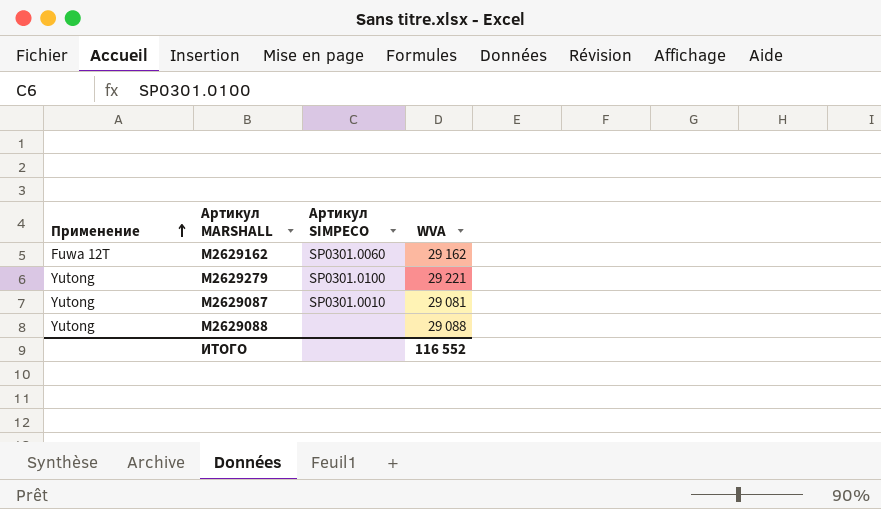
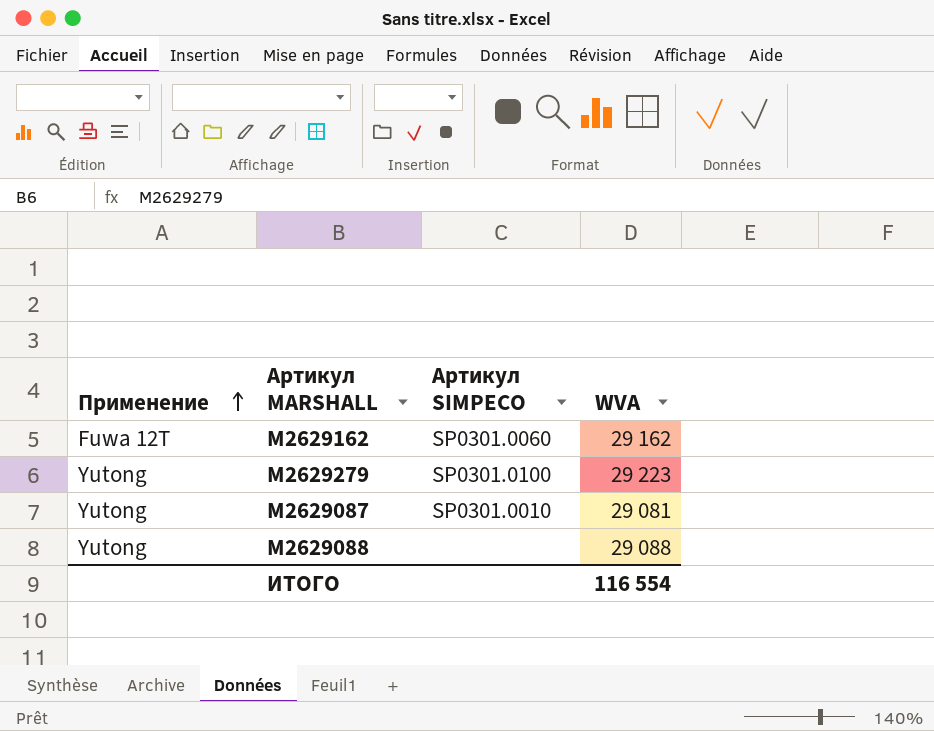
M2629279 | WVA: 29 221 -> 29 223
ИТОГО | WVA: 116 552 -> 116 554

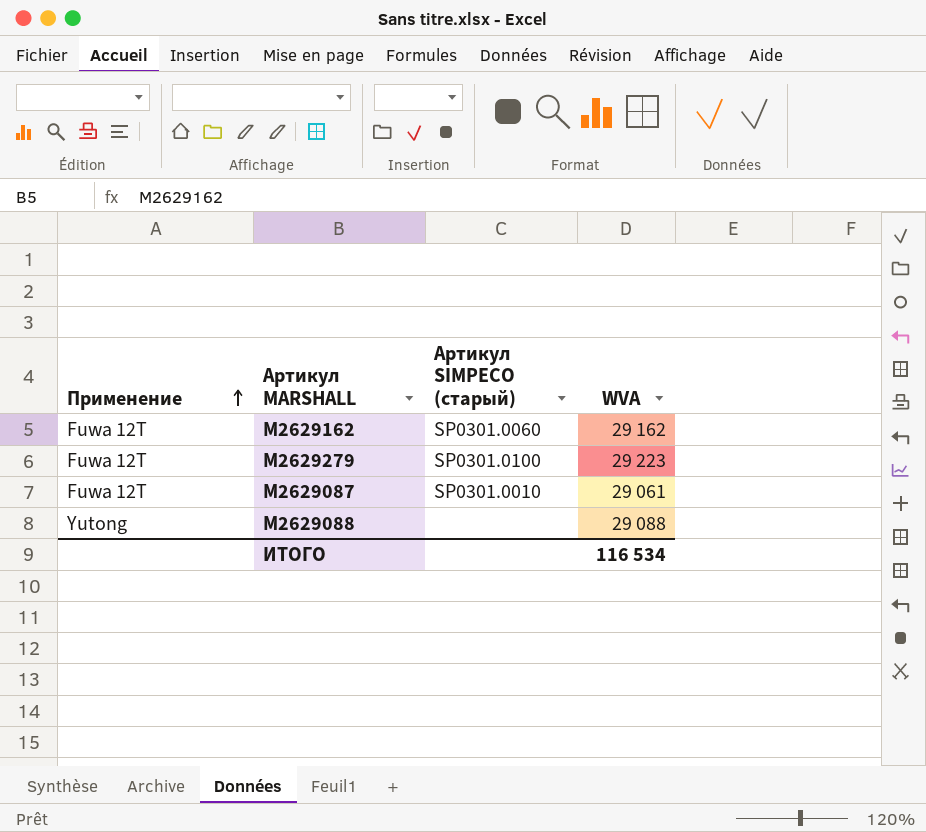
column name: Артикул SIMPECO -> Артикул SIMPECO (старый)
M2629279 | Применение: Yutong -> Fuwa 12T
M2629087 | Применение: Yutong -> Fuwa 12T
M2629087 | WVA: 29 081 -> 29 061
ИТОГО | WVA: 116 554 -> 116 534

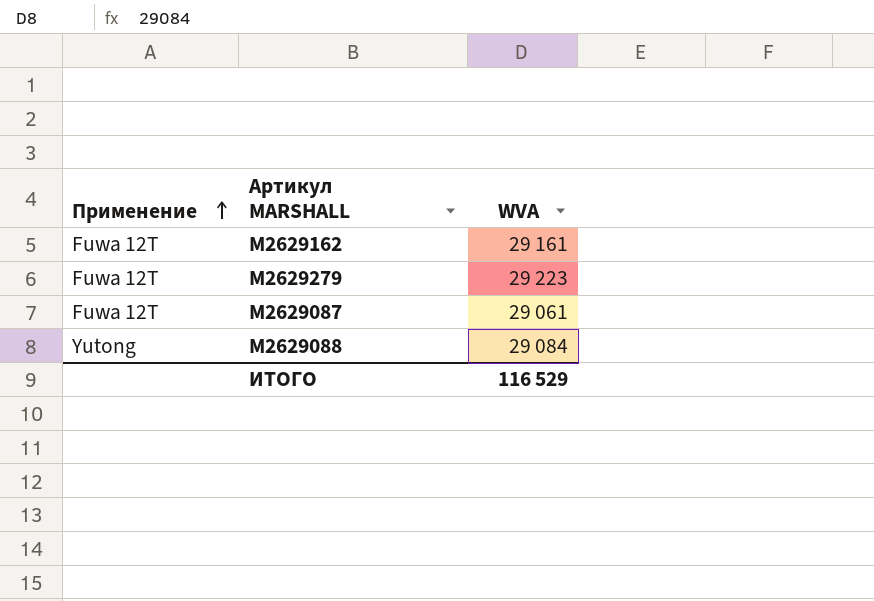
column Артикул SIMPECO (старый) | position: 3 -> none
M2629162 | WVA: 29 162 -> 29 161
M2629088 | WVA: 29 088 -> 29 084
ИТОГО | WVA: 116 534 -> 116 529

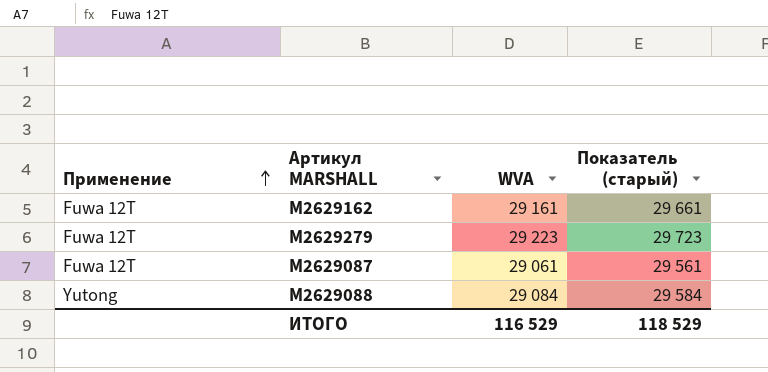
column Показатель (старый) | formula: none -> [WVA] + 500

